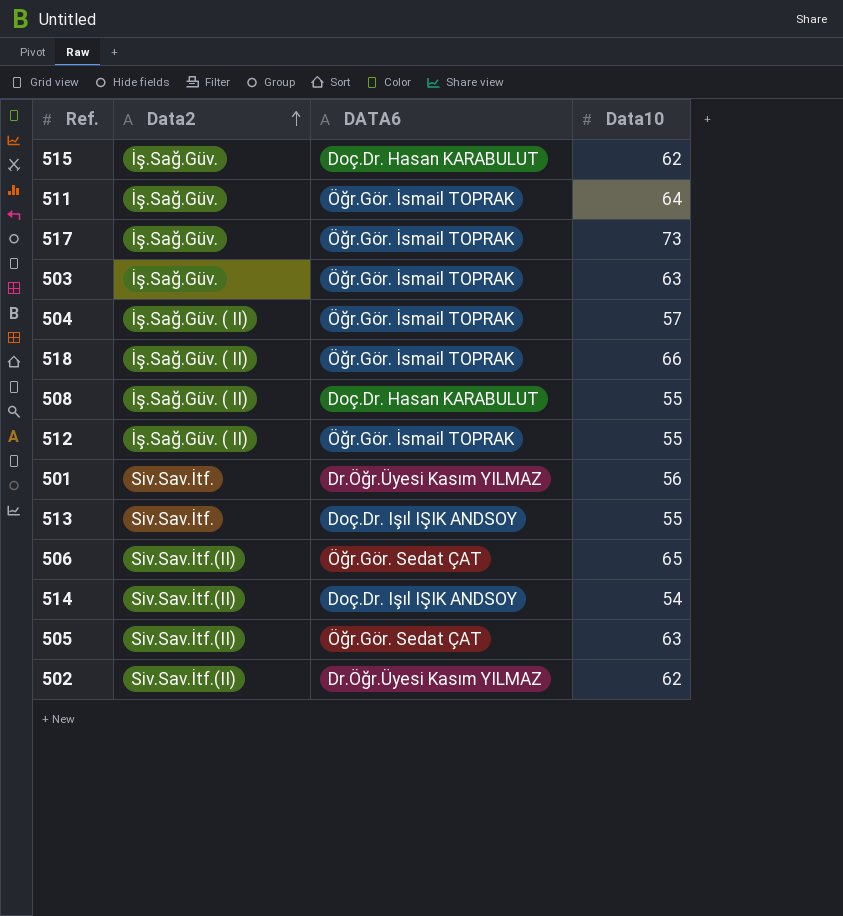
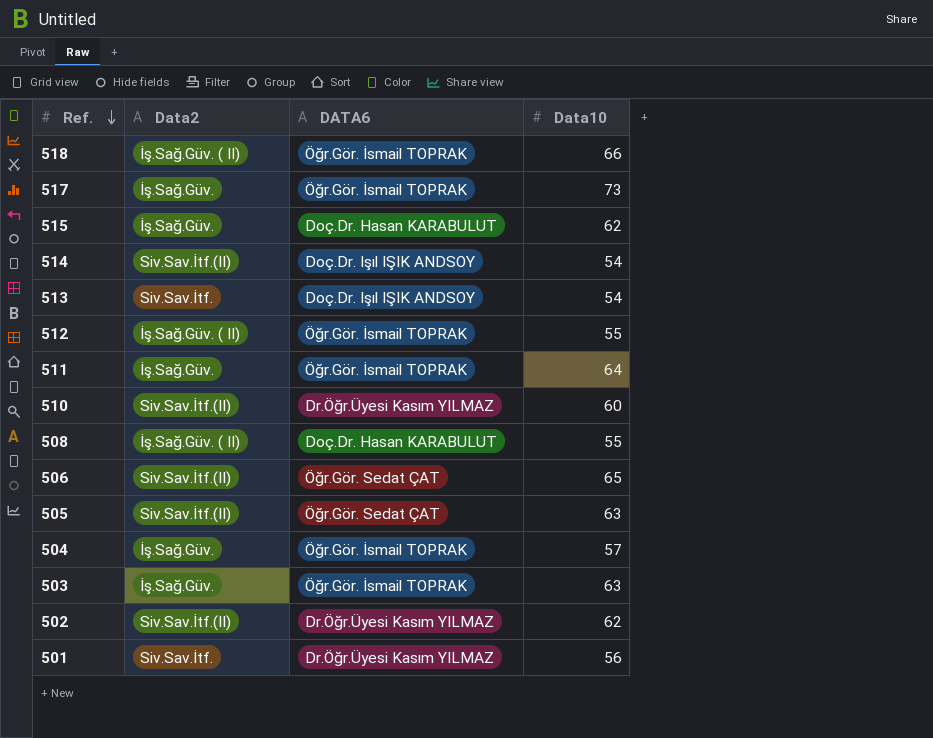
row order: Data2 ascending -> Ref. descending
513 | Data10: 55 -> 54
row 510: none -> Siv.Sav.İtf.(II) | Dr.Öğr.Üyesi Kasım YILMAZ | 60
504 | Data2: İş.Sağ.Güv. ( II) -> İş.Sağ.Güv.

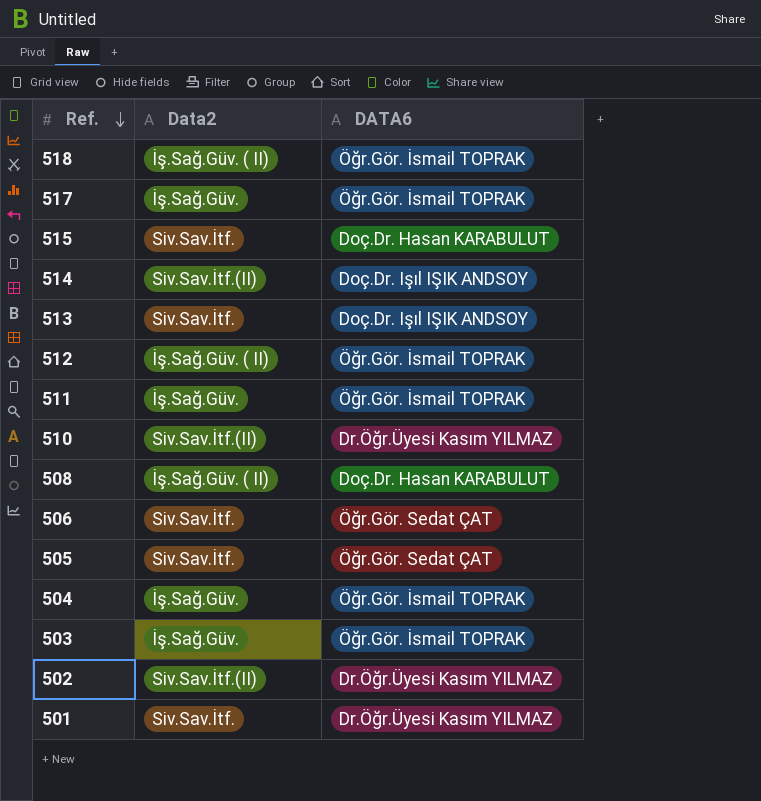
column Data10 | position: 4 -> none
515 | Data2: İş.Sağ.Güv. -> Siv.Sav.İtf.
506 | Data2: Siv.Sav.İtf.(II) -> Siv.Sav.İtf.
505 | Data2: Siv.Sav.İtf.(II) -> Siv.Sav.İtf.

